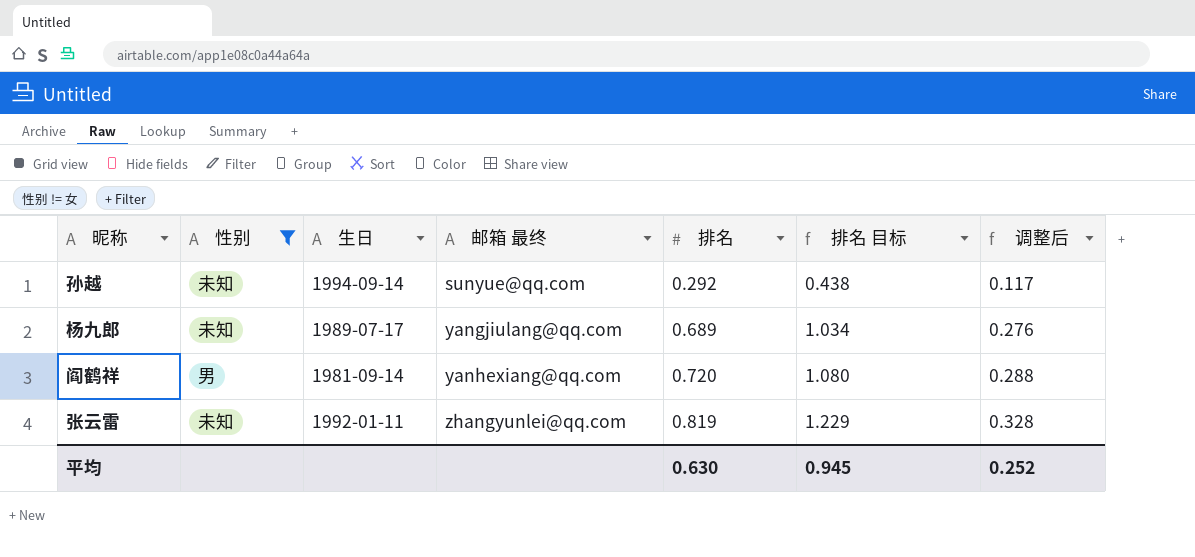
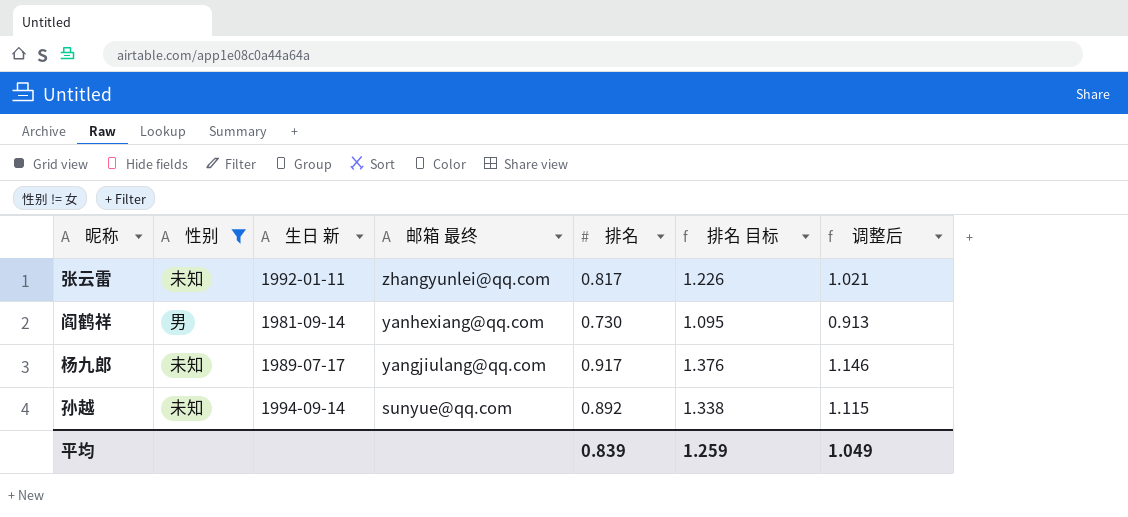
row order: 邮箱 最终 ascending -> 邮箱 最终 descending
column name: 生日 -> 生日 新
column 调整后 | formula: [排名] * 0.4 -> [排名] * 1.25
张云雷 | 排名: 0.819 -> 0.817
张云雷 | 排名 目标: 1.229 -> 1.226
阎鹤祥 | 排名: 0.720 -> 0.730
阎鹤祥 | 排名 目标: 1.080 -> 1.095
杨九郎 | 排名: 0.689 -> 0.917
杨九郎 | 排名 目标: 1.034 -> 1.376
孙越 | 排名: 0.292 -> 0.892
孙越 | 排名 目标: 0.438 -> 1.338
平均 | 排名: 0.630 -> 0.839
平均 | 排名 目标: 0.945 -> 1.259
平均 | 调整后: 0.252 -> 1.049

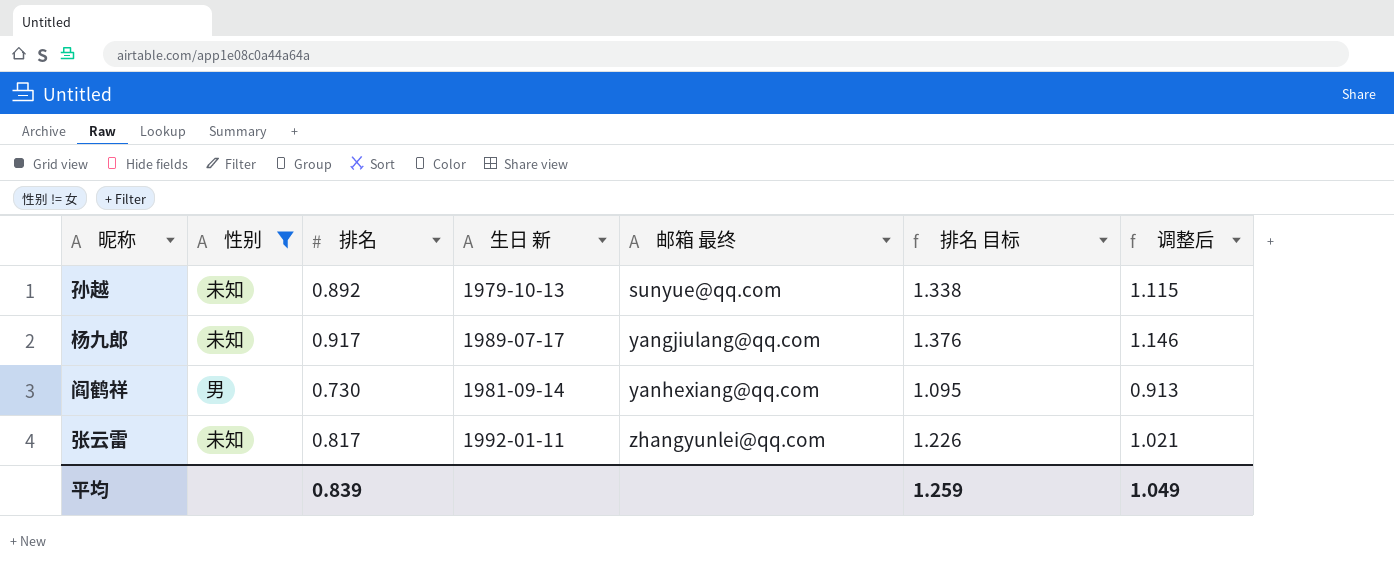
row order: 邮箱 最终 descending -> 邮箱 最终 ascending
column 排名 | position: 5 -> 3
孙越 | 生日 新: 1994-09-14 -> 1979-10-13

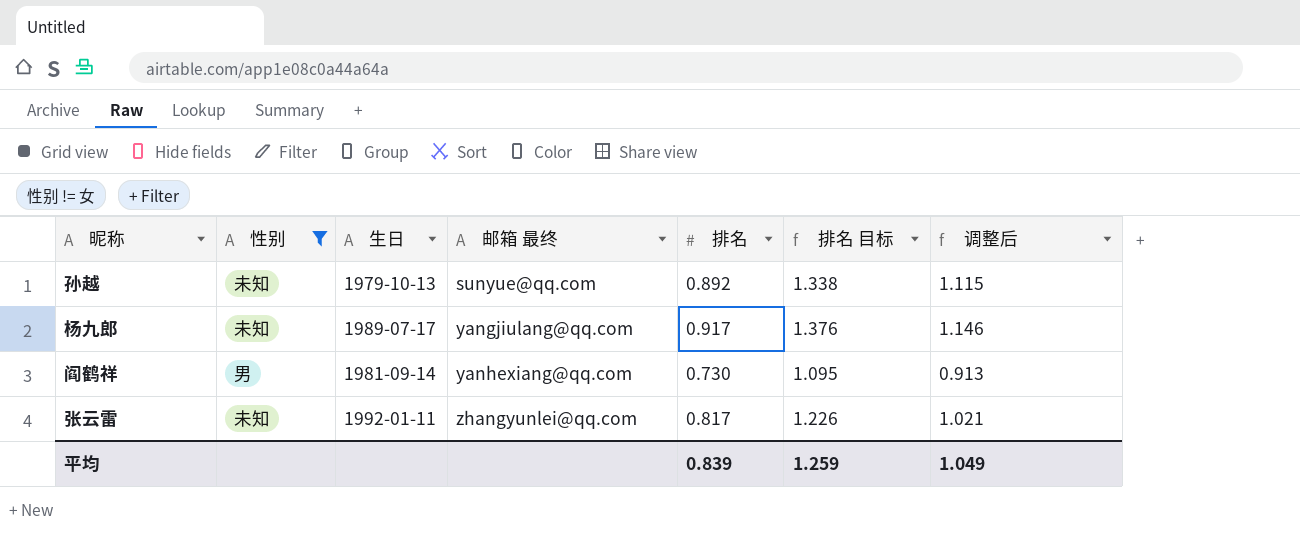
column name: 生日 新 -> 生日
column 排名 | position: 3 -> 5

